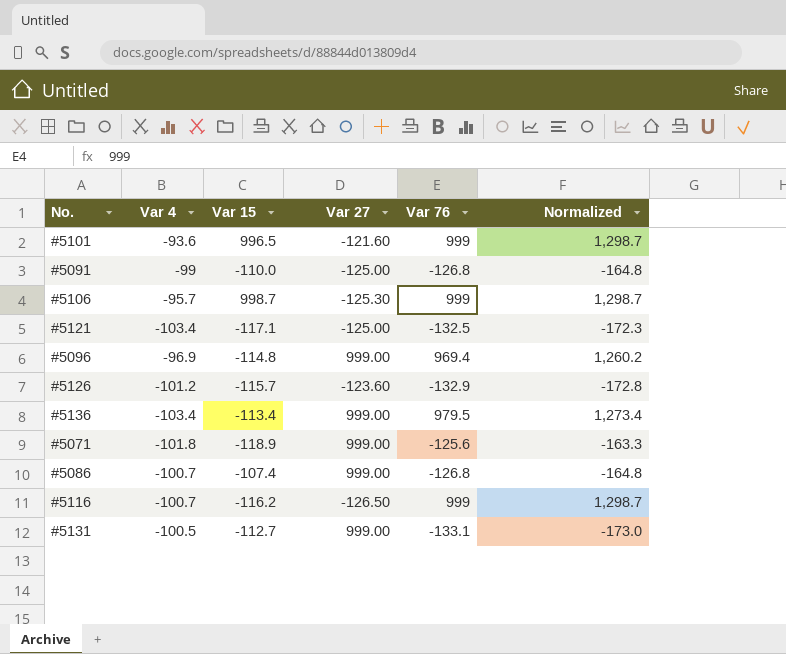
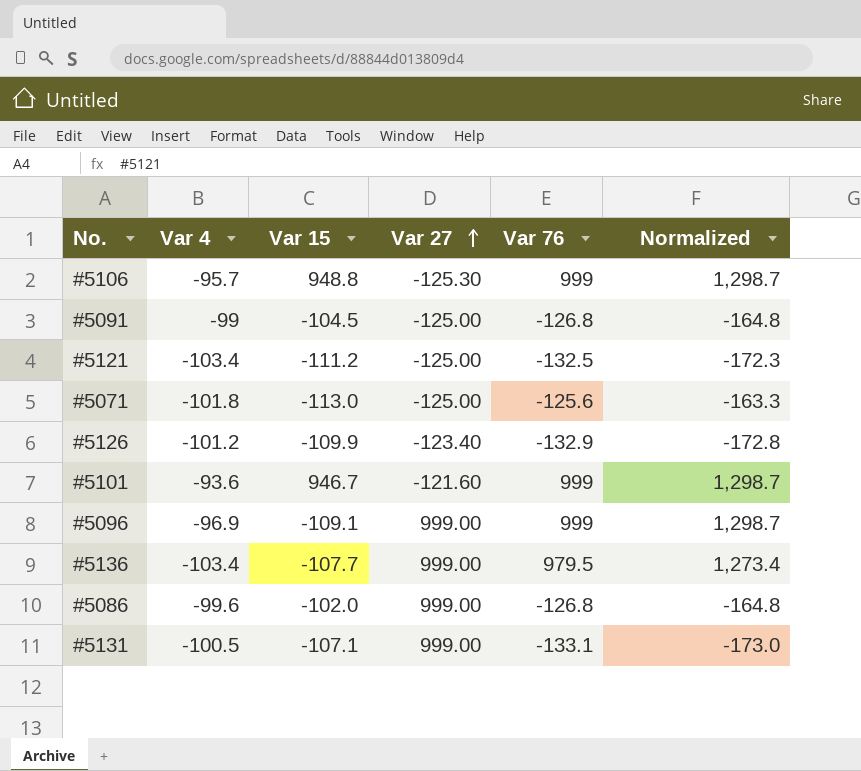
row order: none -> Var 27 ascending
row #5116: -100.7 | -116.2 | -126.50 | 999 | 1,298.7 -> none
#5106 | Var 15: 998.7 -> 948.8
#5091 | Var 15: -110.0 -> -104.5
#5121 | Var 15: -117.1 -> -111.2
#5071 | Var 15: -118.9 -> -113.0
#5071 | Var 27: 999.00 -> -125.00
#5126 | Var 15: -115.7 -> -109.9
#5126 | Var 27: -123.60 -> -123.40
#5101 | Var 15: 996.5 -> 946.7
#5096 | Var 15: -114.8 -> -109.1
#5096 | Var 76: 969.4 -> 999
#5096 | Normalized: 1,260.2 -> 1,298.7
#5136 | Var 15: -113.4 -> -107.7
#5086 | Var 4: -100.7 -> -99.6
#5086 | Var 15: -107.4 -> -102.0
#5131 | Var 15: -112.7 -> -107.1

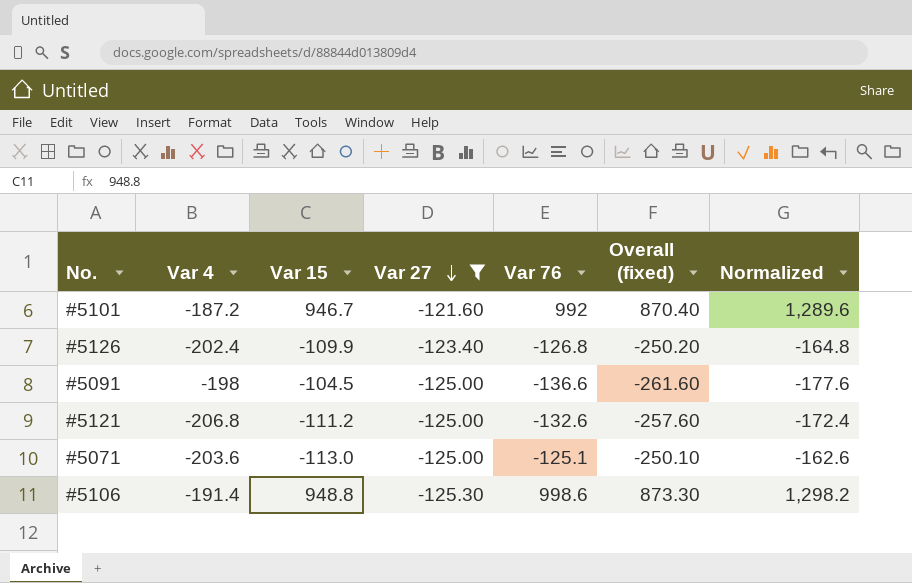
filter: none -> Var 27 != 999.00
row order: Var 27 ascending -> Var 27 descending
column Overall (fixed) | formula: none -> [Var 27] + [Var 76]
#5101 | Var 4: -93.6 -> -187.2
#5101 | Var 76: 999 -> 992
#5101 | Normalized: 1,298.7 -> 1,289.6
#5126 | Var 4: -101.2 -> -202.4
#5126 | Var 76: -132.9 -> -126.8
#5126 | Normalized: -172.8 -> -164.8
#5091 | Var 4: -99 -> -198
#5091 | Var 76: -126.8 -> -136.6
#5091 | Normalized: -164.8 -> -177.6
#5121 | Var 4: -103.4 -> -206.8
#5121 | Var 76: -132.5 -> -132.6
#5121 | Normalized: -172.3 -> -172.4
#5071 | Var 4: -101.8 -> -203.6
#5071 | Var 76: -125.6 -> -125.1
#5071 | Normalized: -163.3 -> -162.6
#5106 | Var 4: -95.7 -> -191.4
#5106 | Var 76: 999 -> 998.6
#5106 | Normalized: 1,298.7 -> 1,298.2

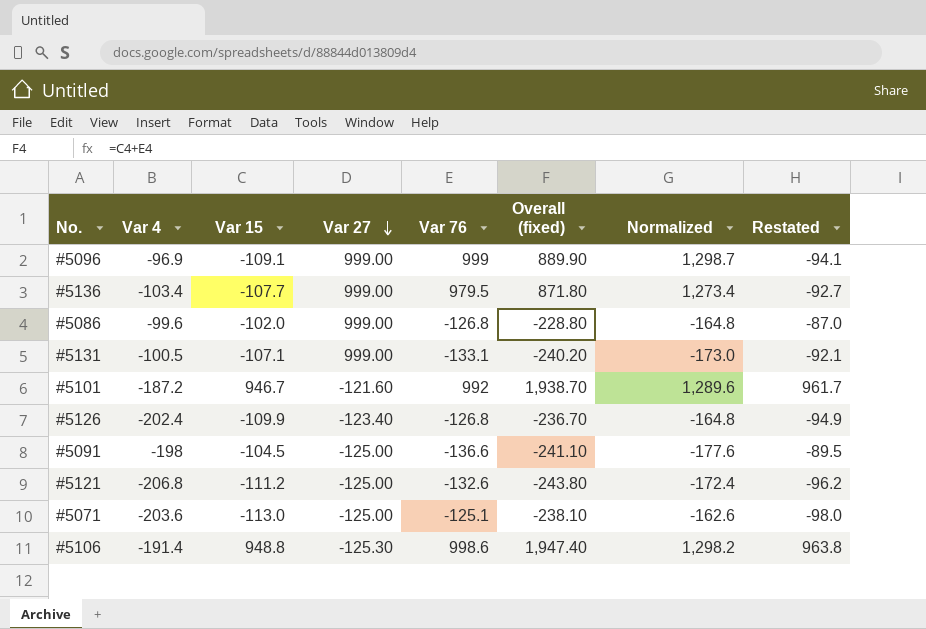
filter: Var 27 != 999.00 -> none
column Overall (fixed) | formula: [Var 27] + [Var 76] -> [Var 15] + [Var 76]
column Restated | formula: none -> [Var 15] + 15

